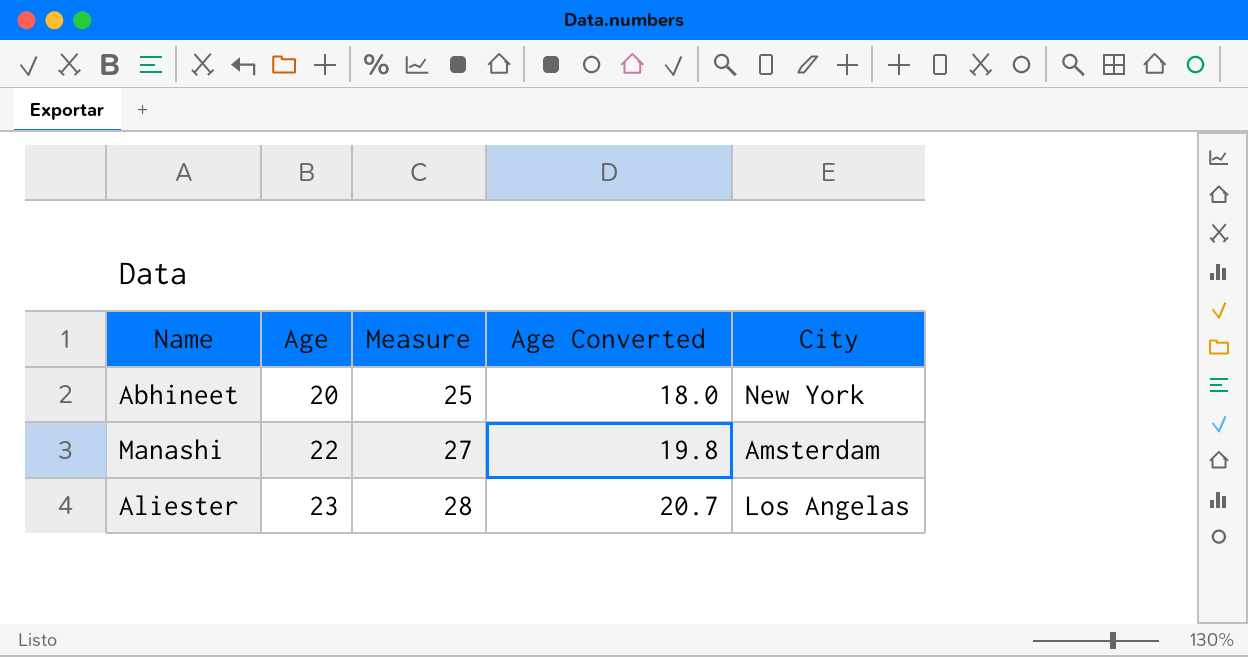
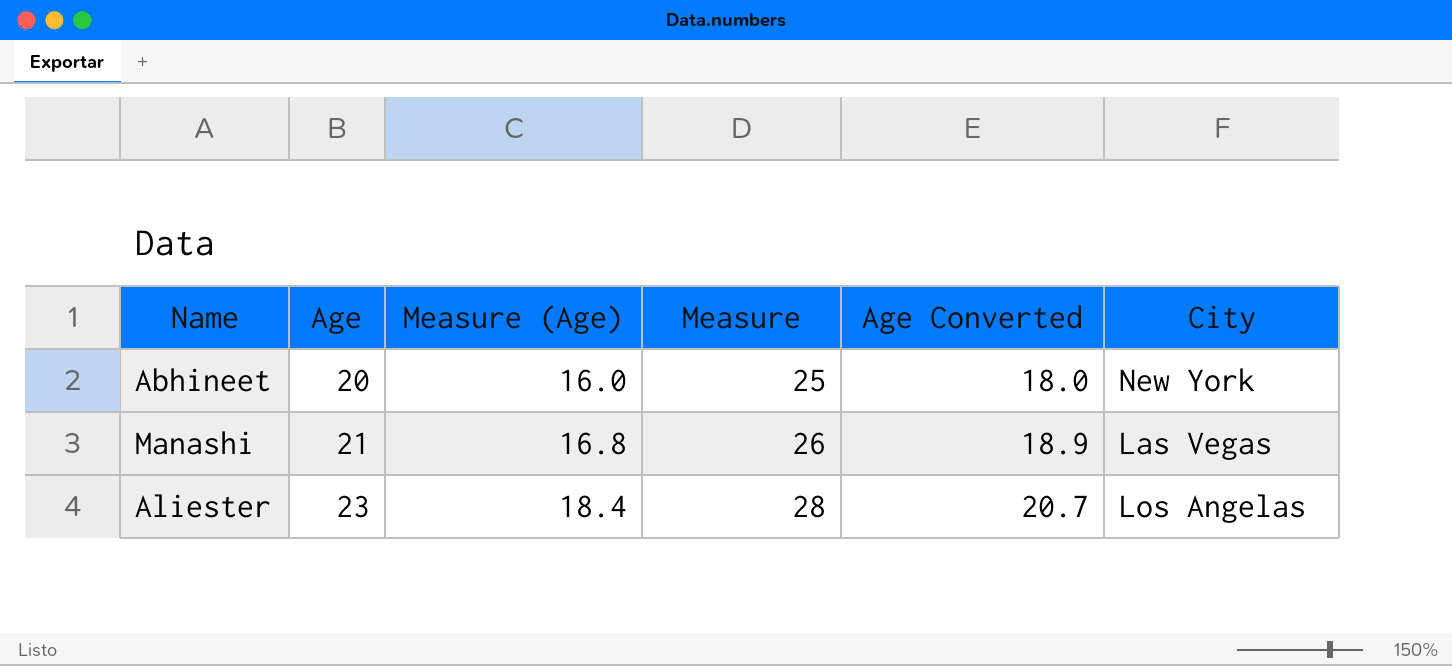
column Measure (Age) | formula: none -> [Age] * 0.8
Manashi | Age: 22 -> 21
Manashi | Measure: 27 -> 26
Manashi | Age Converted: 19.8 -> 18.9
Manashi | City: Amsterdam -> Las Vegas

